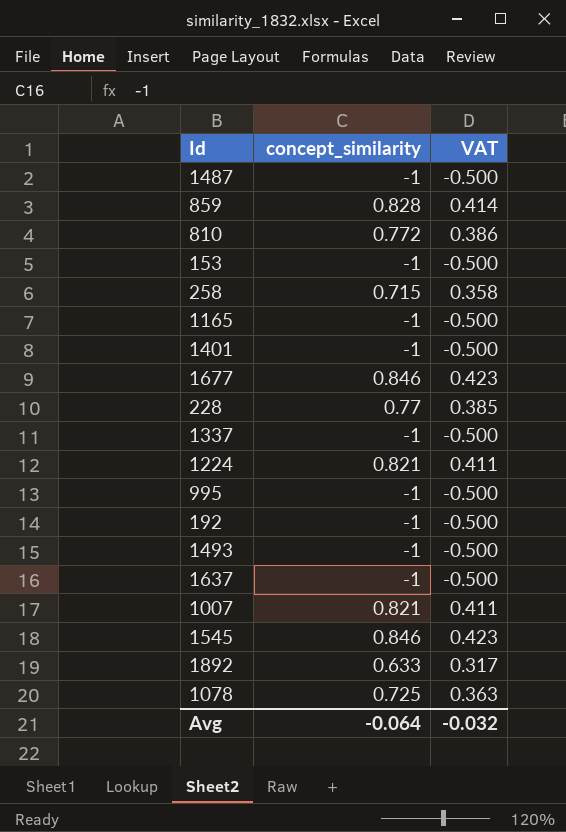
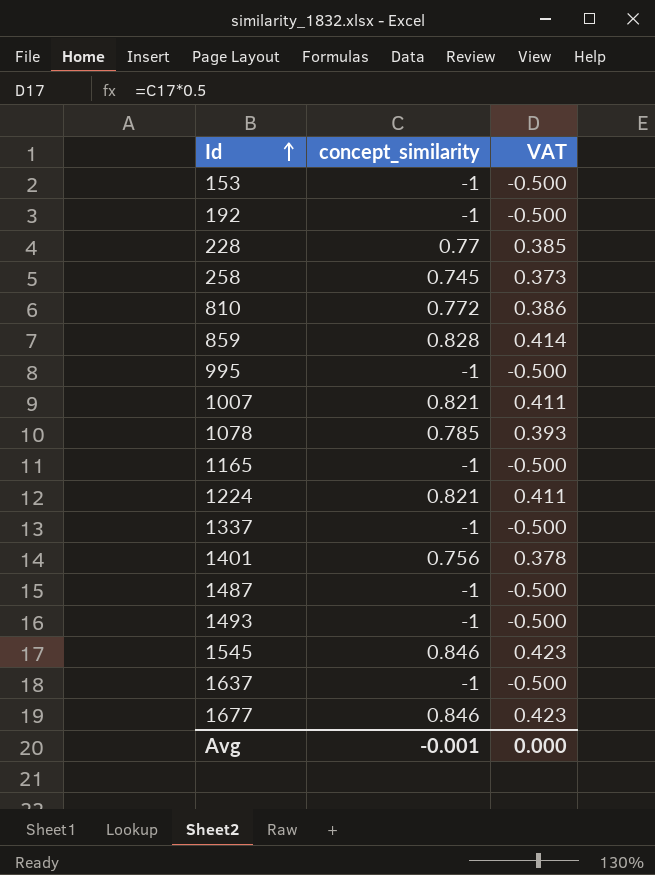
row order: none -> Id ascending
row 1892: 0.633 | 0.317 -> none
258 | concept_similarity: 0.715 -> 0.745
258 | VAT: 0.358 -> 0.373
1078 | concept_similarity: 0.725 -> 0.785
1078 | VAT: 0.363 -> 0.393
1401 | concept_similarity: -1 -> 0.756
1401 | VAT: -0.500 -> 0.378
Avg | concept_similarity: -0.064 -> -0.001
Avg | VAT: -0.032 -> 0.000

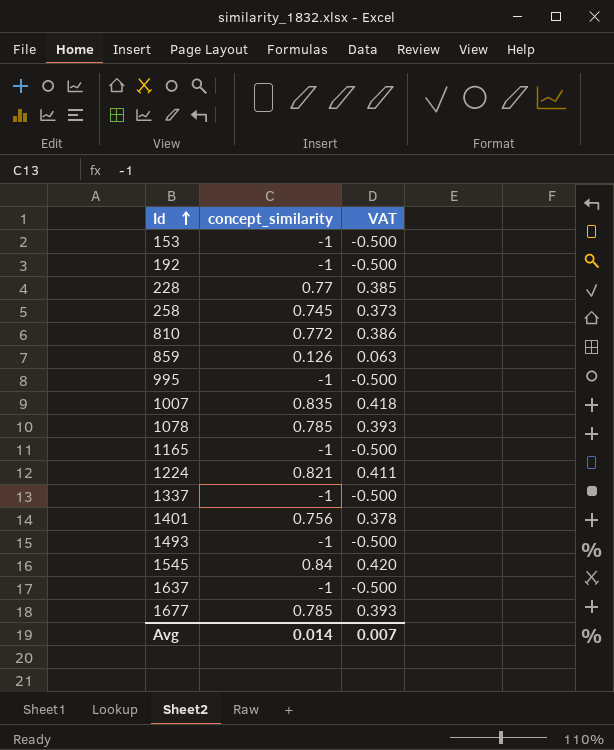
row 1487: -1 | -0.500 -> none
859 | concept_similarity: 0.828 -> 0.126
859 | VAT: 0.414 -> 0.063
1007 | concept_similarity: 0.821 -> 0.835
1007 | VAT: 0.411 -> 0.418
1545 | concept_similarity: 0.846 -> 0.84
1545 | VAT: 0.423 -> 0.420
1677 | concept_similarity: 0.846 -> 0.785
1677 | VAT: 0.423 -> 0.393
Avg | concept_similarity: -0.001 -> 0.014
Avg | VAT: 0.000 -> 0.007

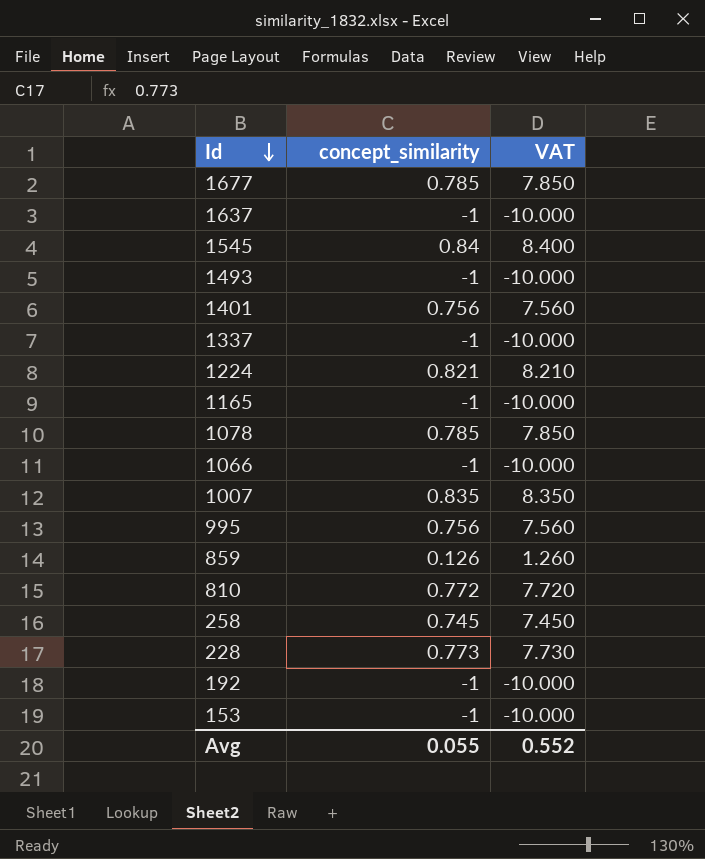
row order: Id ascending -> Id descending
column VAT | formula: [concept_similarity] * 0.5 -> [concept_similarity] * 10
row 1066: none -> -1 | -10.000
995 | concept_similarity: -1 -> 0.756
228 | concept_similarity: 0.77 -> 0.773
Avg | concept_similarity: 0.014 -> 0.055
Avg | VAT: 0.007 -> 0.552

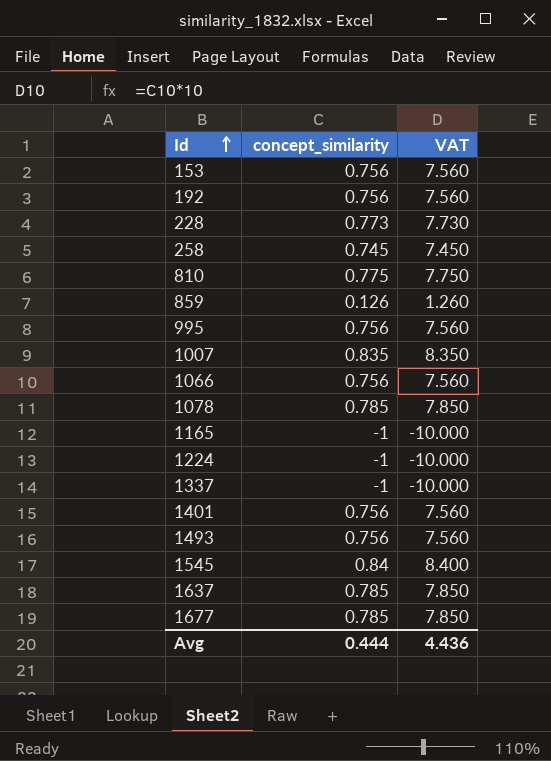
row order: Id descending -> Id ascending
153 | concept_similarity: -1 -> 0.756
153 | VAT: -10.000 -> 7.560
192 | concept_similarity: -1 -> 0.756
192 | VAT: -10.000 -> 7.560
810 | concept_similarity: 0.772 -> 0.775
810 | VAT: 7.720 -> 7.750
1066 | concept_similarity: -1 -> 0.756
1066 | VAT: -10.000 -> 7.560
1224 | concept_similarity: 0.821 -> -1
1224 | VAT: 8.210 -> -10.000
1493 | concept_similarity: -1 -> 0.756
1493 | VAT: -10.000 -> 7.560
1637 | concept_similarity: -1 -> 0.785
1637 | VAT: -10.000 -> 7.850
Avg | concept_similarity: 0.055 -> 0.444
Avg | VAT: 0.552 -> 4.436

